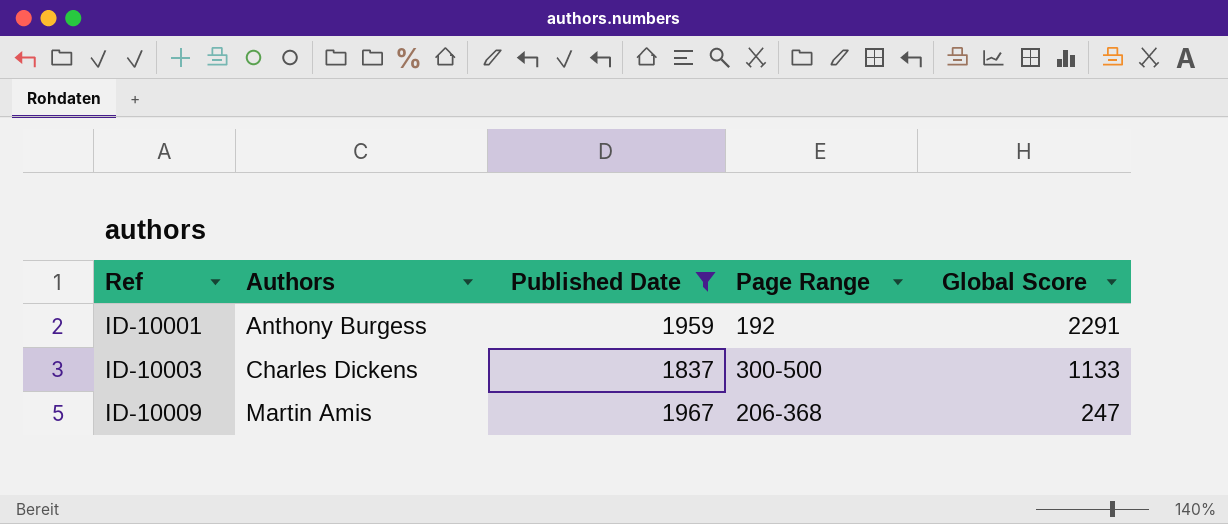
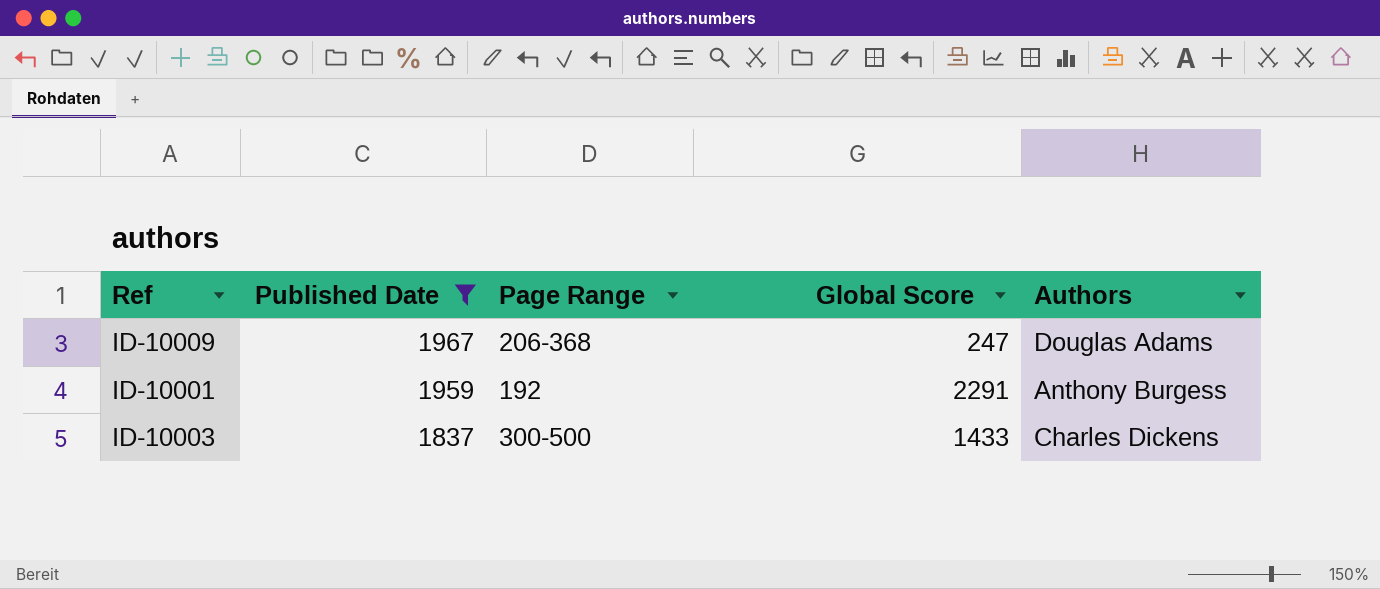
row order: Ref ascending -> Published Date descending
column Authors | position: 2 -> 5
ID-10009 | Authors: Martin Amis -> Douglas Adams
ID-10003 | Global Score: 1133 -> 1433

